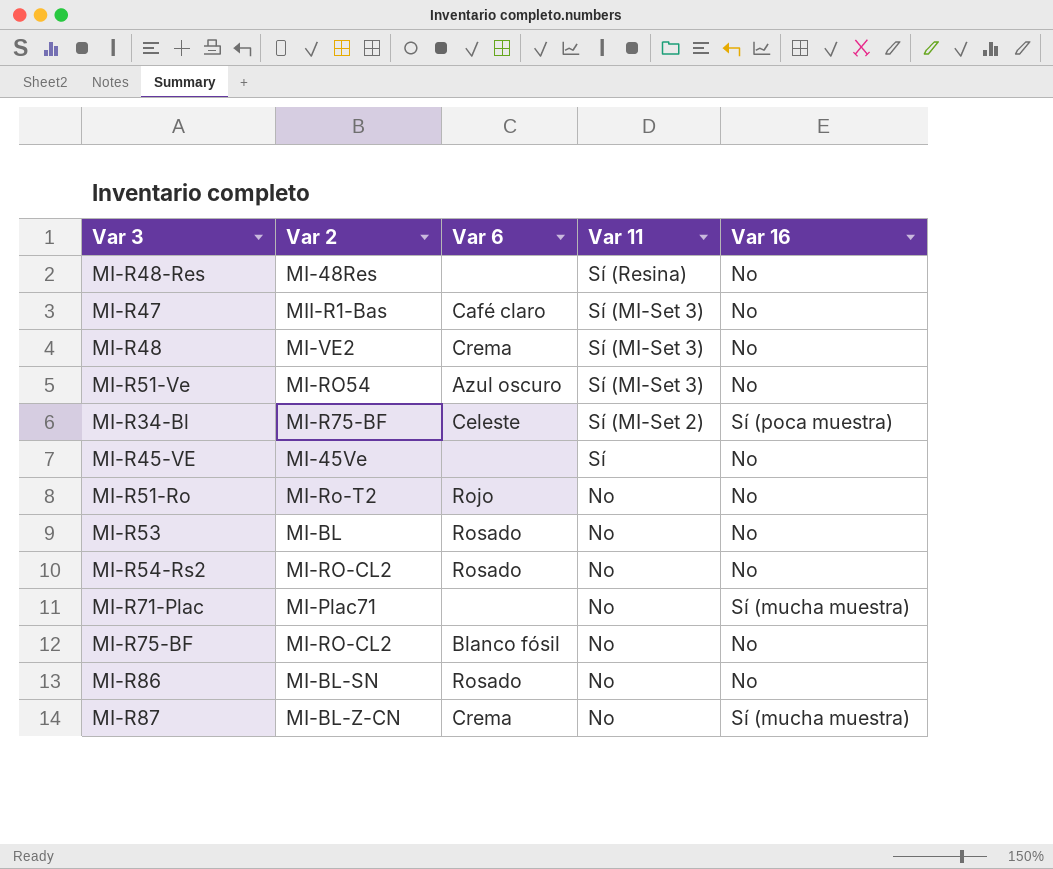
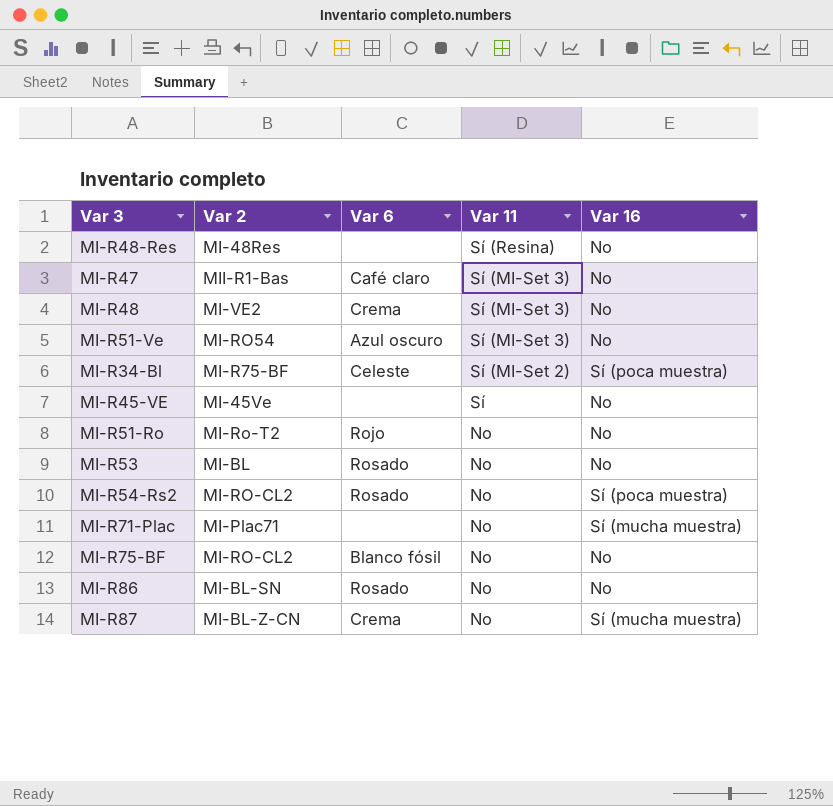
MI-R54-Rs2 | Var 16: No -> Sí (poca muestra)

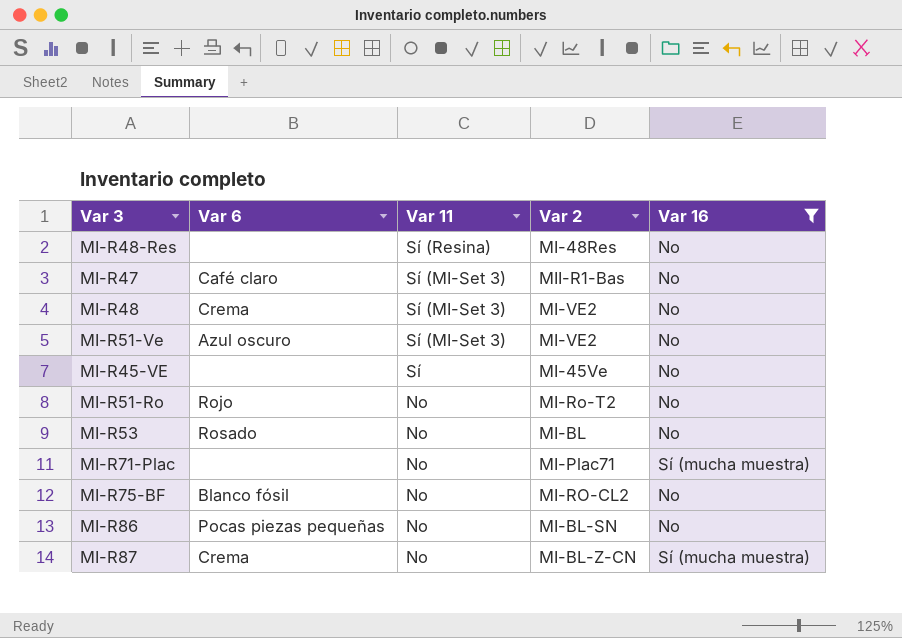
filter: none -> Var 16 != Sí (poca muestra)
column Var 2 | position: 2 -> 4
MI-R51-Ve | Var 2: MI-RO54 -> MI-VE2
MI-R86 | Var 6: Rosado -> Pocas piezas pequeñas

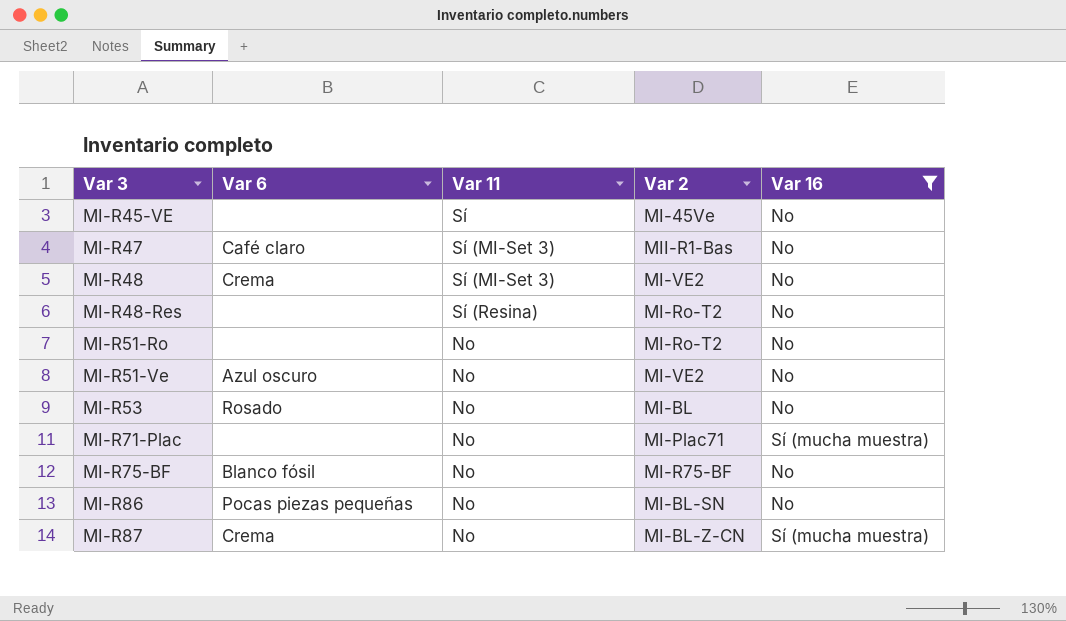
row order: Var 11 descending -> Var 3 ascending
MI-R48-Res | Var 2: MI-48Res -> MI-Ro-T2
MI-R51-Ro | Var 6: Rojo -> none
MI-R51-Ve | Var 11: Sí (MI-Set 3) -> No
MI-R75-BF | Var 2: MI-RO-CL2 -> MI-R75-BF

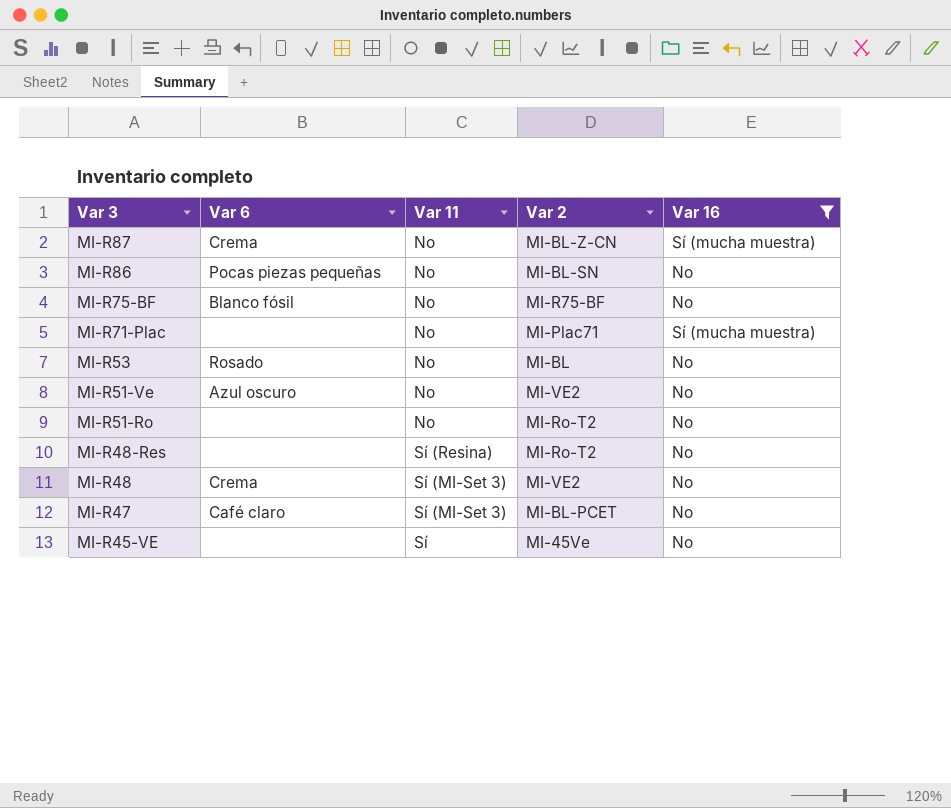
row order: Var 3 ascending -> Var 3 descending
MI-R47 | Var 2: MII-R1-Bas -> MI-BL-PCET

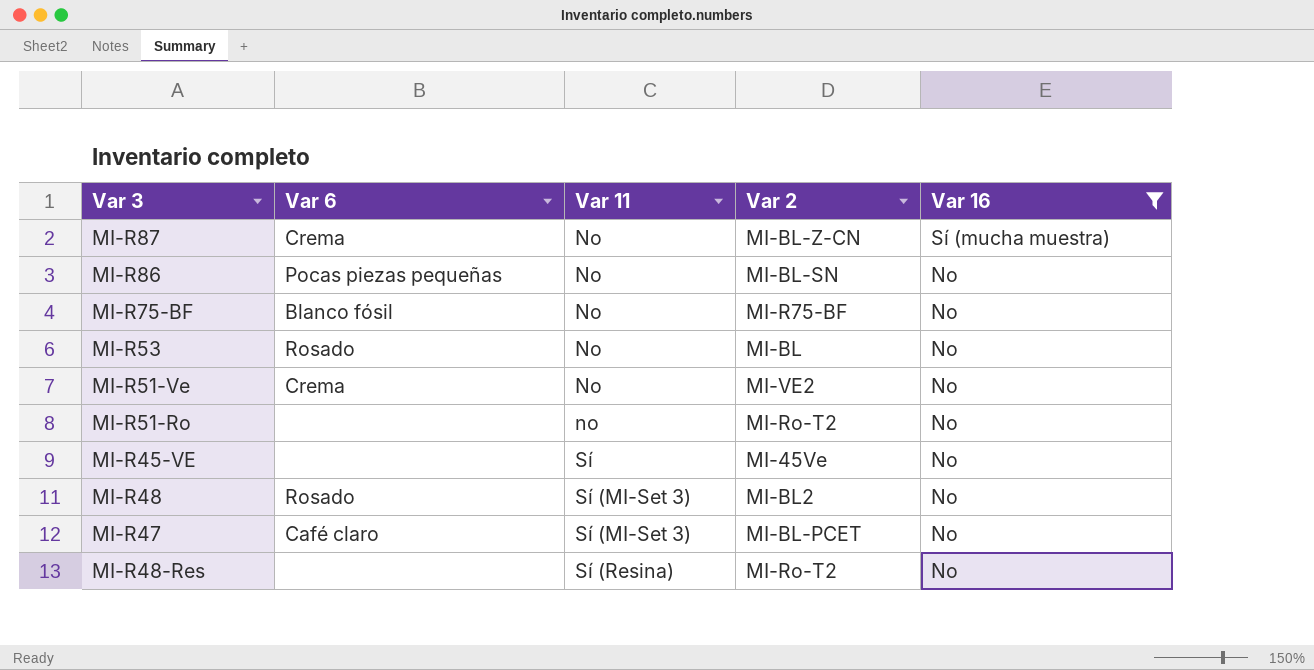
row order: Var 3 descending -> Var 11 ascending
row MI-R71-Plac: none | No | MI-Plac71 | Sí (mucha muestra) -> none
MI-R51-Ve | Var 6: Azul oscuro -> Crema
MI-R51-Ro | Var 11: No -> no
MI-R48 | Var 6: Crema -> Rosado
MI-R48 | Var 2: MI-VE2 -> MI-BL2

